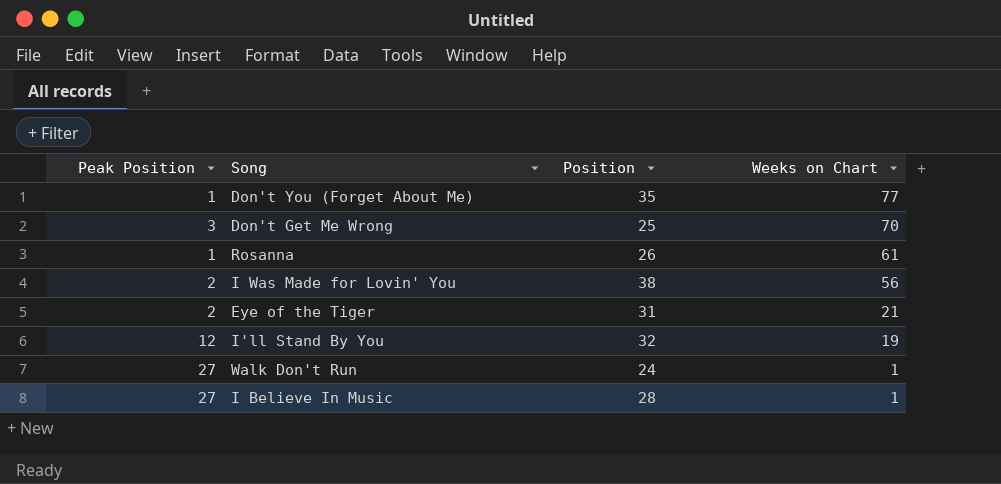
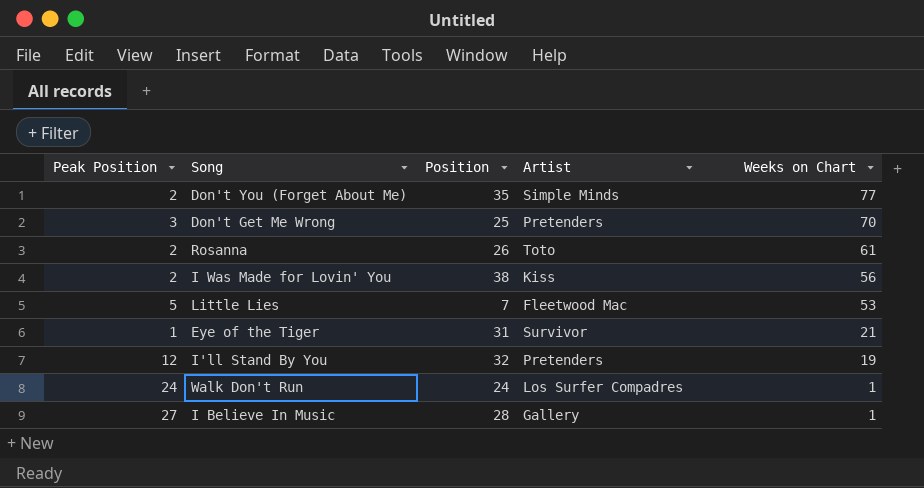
column Artist | position: none -> 4
Don't You (Forget About Me) | Peak Position: 1 -> 2
Rosanna | Peak Position: 1 -> 2
row Little Lies: none -> 5 | 7 | Fleetwood Mac | 53
Eye of the Tiger | Peak Position: 2 -> 1
Walk Don't Run | Peak Position: 27 -> 24

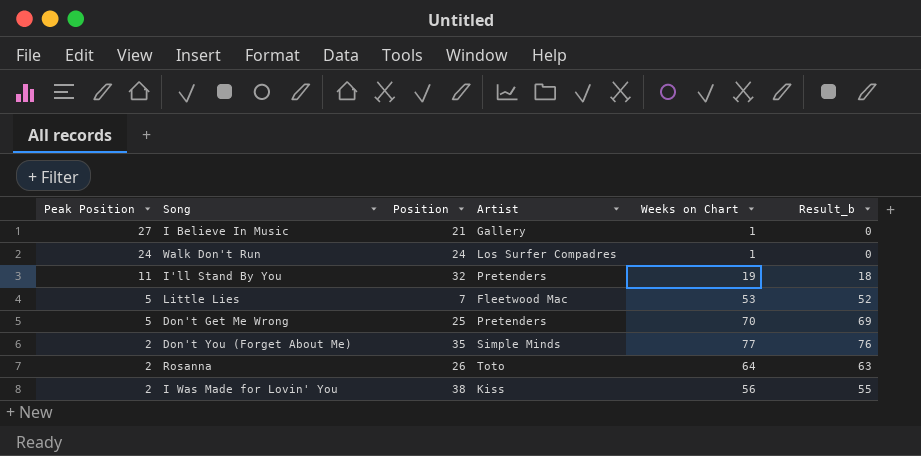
row order: Weeks on Chart descending -> Peak Position descending
column Result_b | formula: none -> [Weeks on Chart] - 1
row Eye of the Tiger: 1 | 31 | Survivor | 21 -> none
I Believe In Music | Position: 28 -> 21
I'll Stand By You | Peak Position: 12 -> 11
Don't Get Me Wrong | Peak Position: 3 -> 5
Rosanna | Weeks on Chart: 61 -> 64

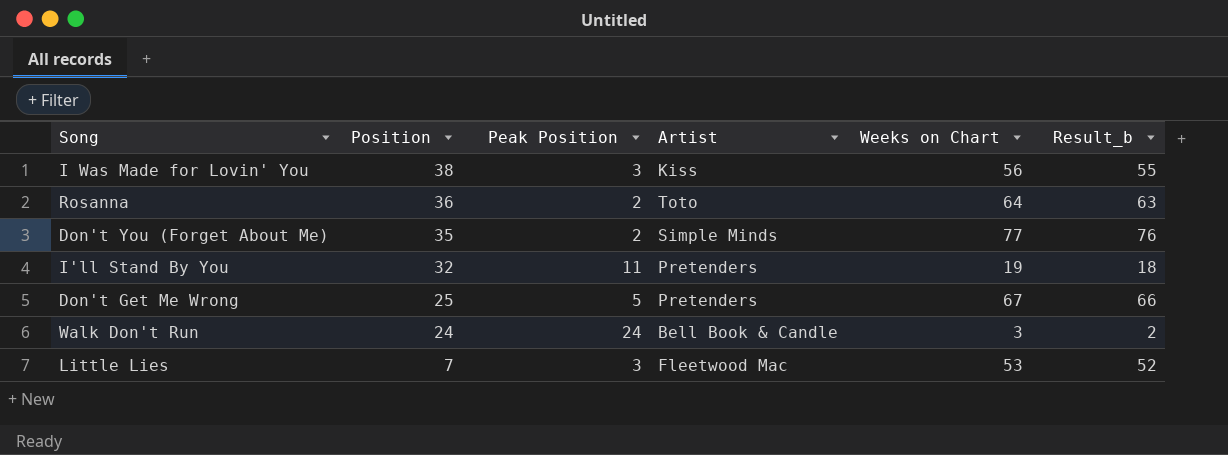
row order: Peak Position descending -> Position descending
column Peak Position | position: 1 -> 3
row I Believe In Music: 27 | 21 | Gallery | 1 | 0 -> none
I Was Made for Lovin' You | Peak Position: 2 -> 3
Rosanna | Position: 26 -> 36
Don't Get Me Wrong | Weeks on Chart: 70 -> 67
Don't Get Me Wrong | Result_b: 69 -> 66
Walk Don't Run | Artist: Los Surfer Compadres -> Bell Book & Candle
Walk Don't Run | Weeks on Chart: 1 -> 3
Walk Don't Run | Result_b: 0 -> 2
Little Lies | Peak Position: 5 -> 3

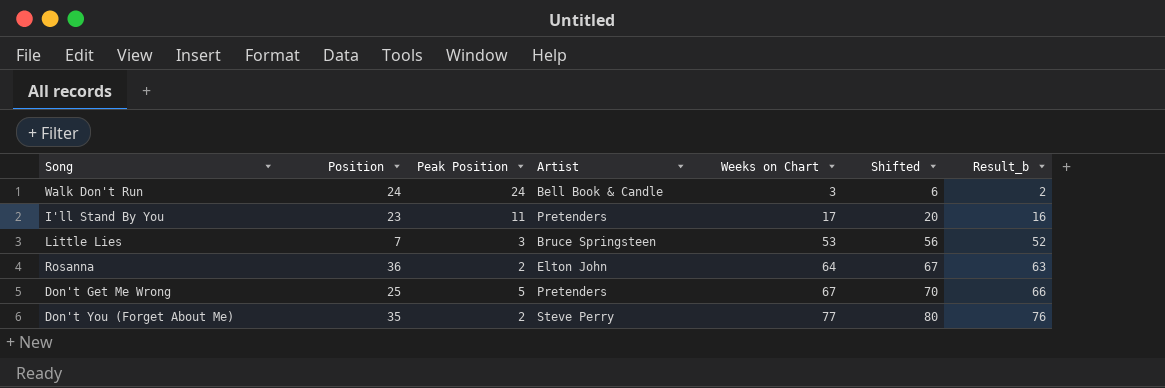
row order: Position descending -> Weeks on Chart ascending
column Shifted | formula: none -> [Weeks on Chart] + 3
row I Was Made for Lovin' You: 38 | 3 | Kiss | 56 | 55 -> none
I'll Stand By You | Position: 32 -> 23
I'll Stand By You | Weeks on Chart: 19 -> 17
I'll Stand By You | Result_b: 18 -> 16
Little Lies | Artist: Fleetwood Mac -> Bruce Springsteen
Rosanna | Artist: Toto -> Elton John
Don't You (Forget About Me) | Artist: Simple Minds -> Steve Perry

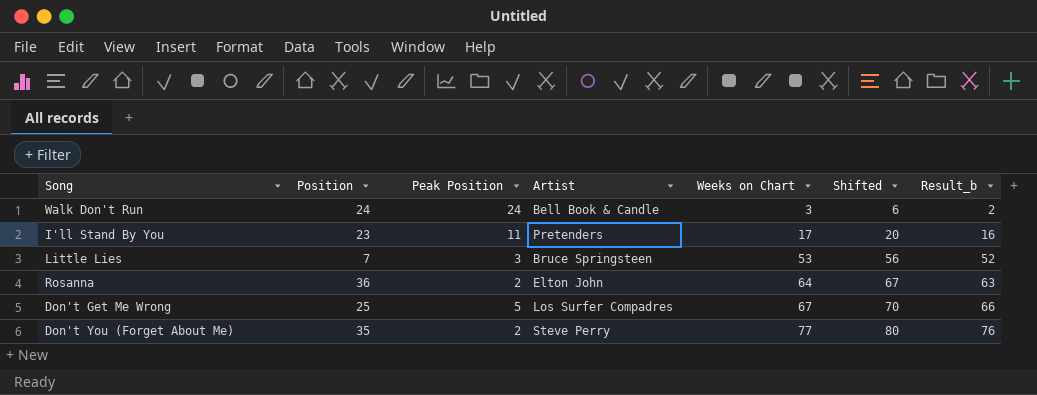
Don't Get Me Wrong | Artist: Pretenders -> Los Surfer Compadres

